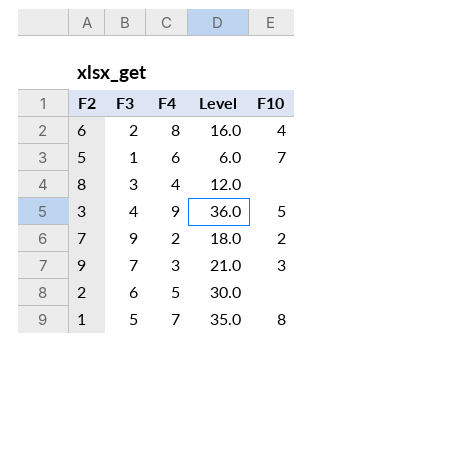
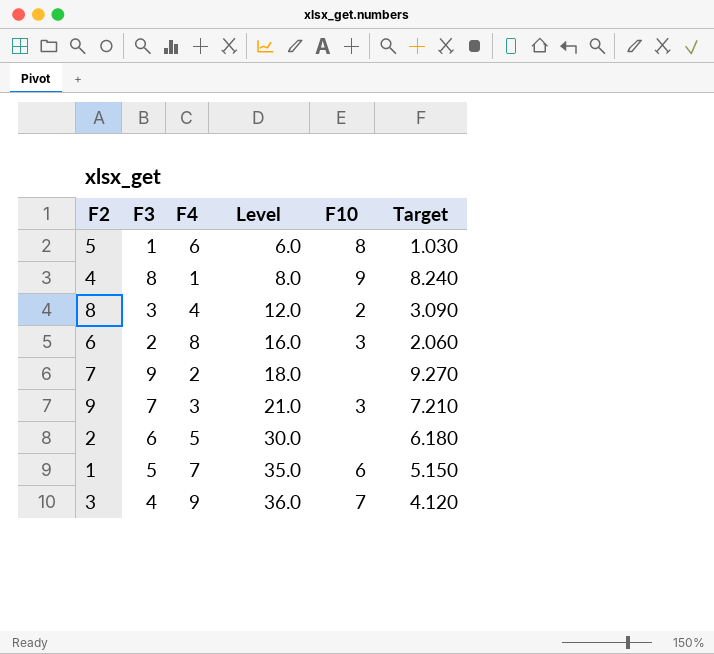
row order: none -> Level ascending
column Target | formula: none -> [F3] * 1.03
5 | F10: 7 -> 8
row 4: none -> 8 | 1 | 8.0 | 9 | 8.240
8 | F10: none -> 2
6 | F10: 4 -> 3
7 | F10: 2 -> none
1 | F10: 8 -> 6
3 | F10: 5 -> 7

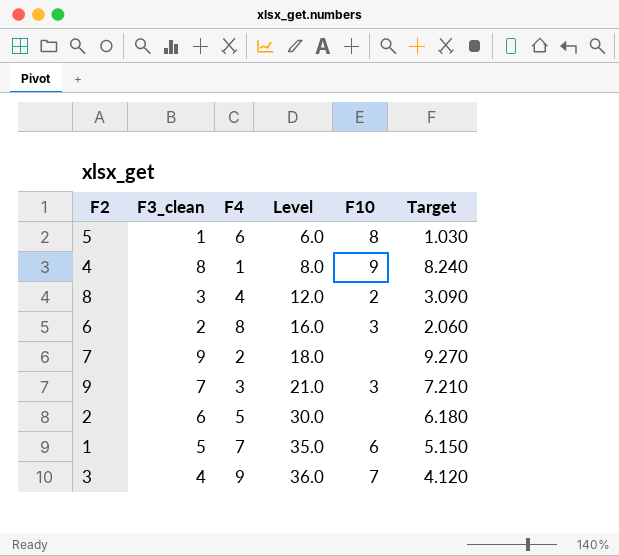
column name: F3 -> F3_clean

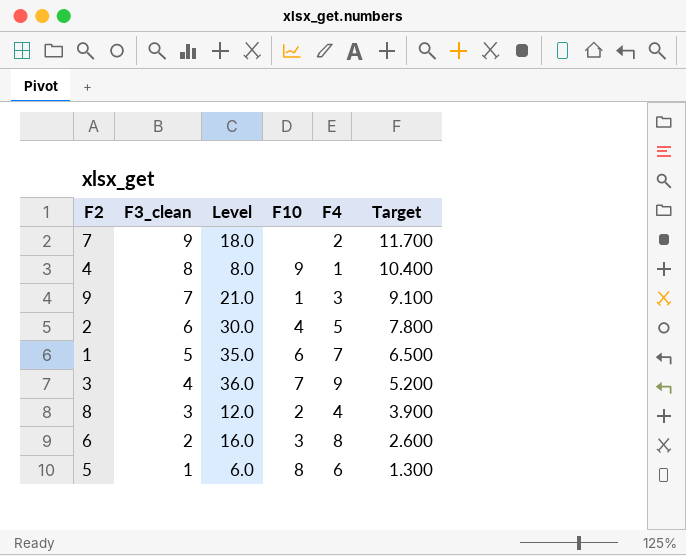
row order: Level ascending -> F3_clean descending
column F4 | position: 3 -> 5
column Target | formula: [F3_clean] * 1.03 -> [F3_clean] * 1.3
9 | F10: 3 -> 1
2 | F10: none -> 4

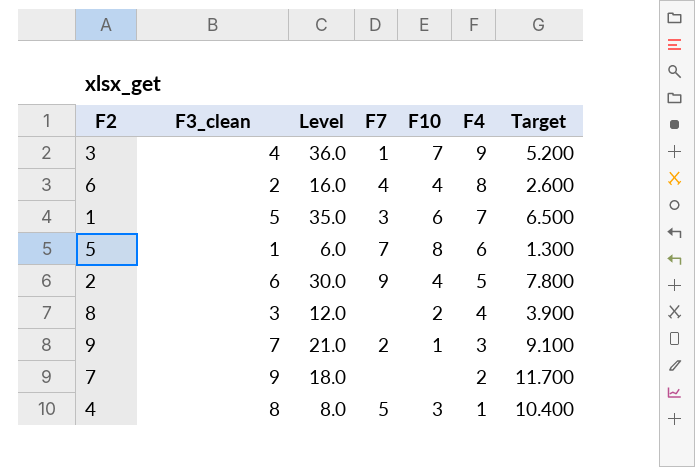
row order: F3_clean descending -> F4 descending
column F7 | position: none -> 4
6 | F10: 3 -> 4
4 | F10: 9 -> 3

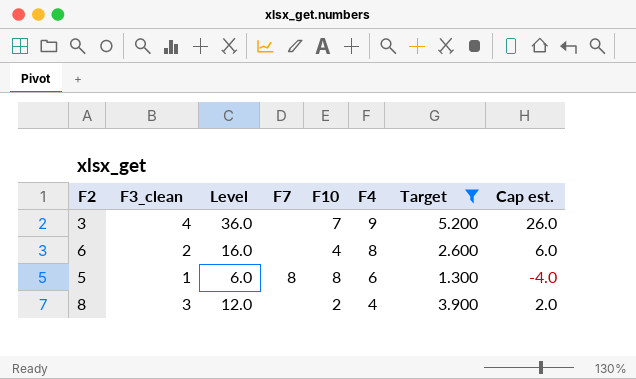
filter: none -> Target <= 5.200
column Cap est. | formula: none -> [Level] - 10
3 | F7: 1 -> none
6 | F7: 4 -> none
5 | F7: 7 -> 8

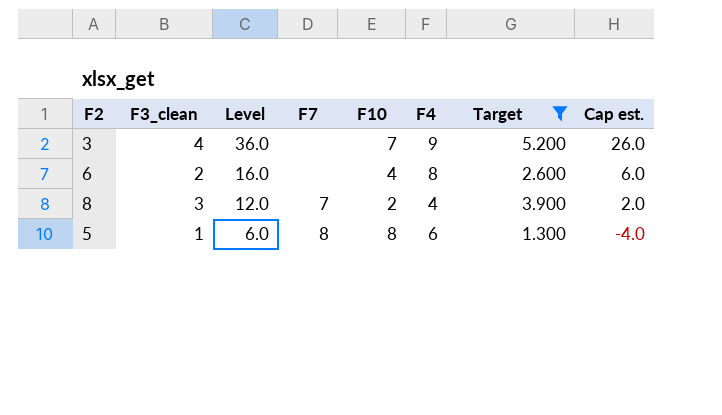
row order: F4 descending -> Level descending
8 | F7: none -> 7

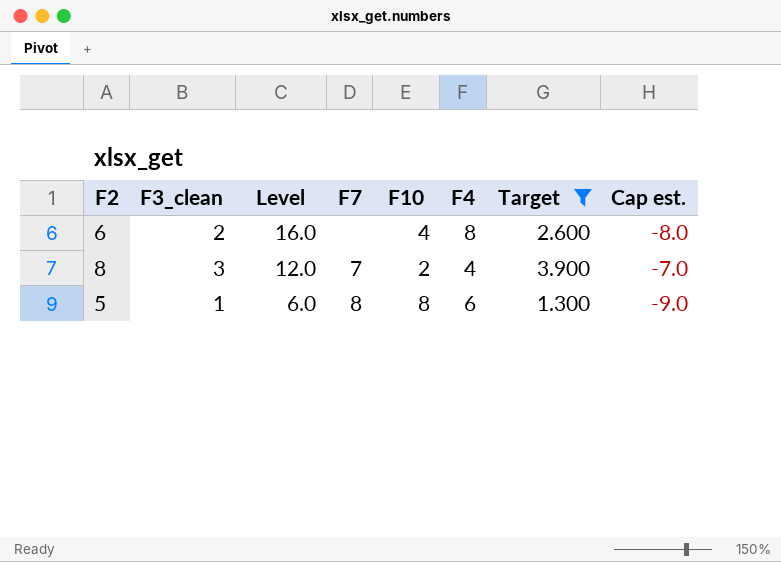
column Cap est. | formula: [Level] - 10 -> [F3_clean] - 10
row 3: 4 | 36.0 | none | 7 | 9 | 5.200 | 26.0 -> none

